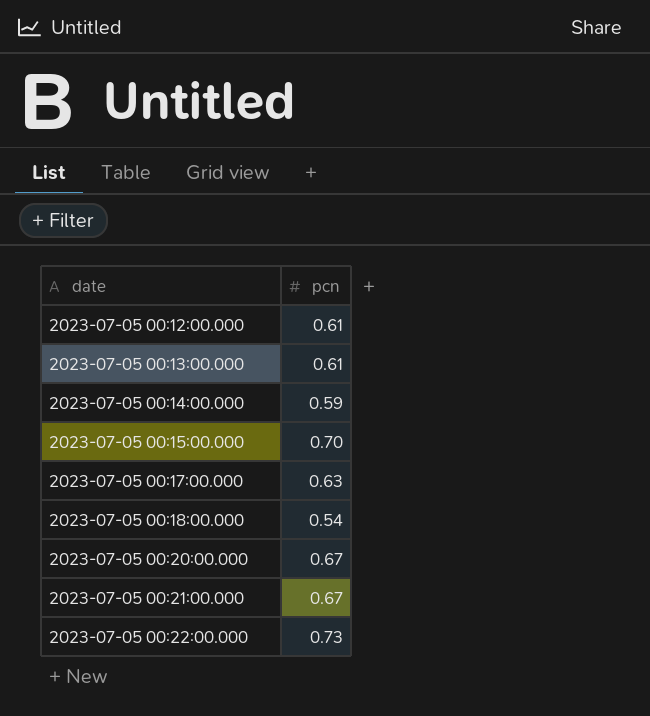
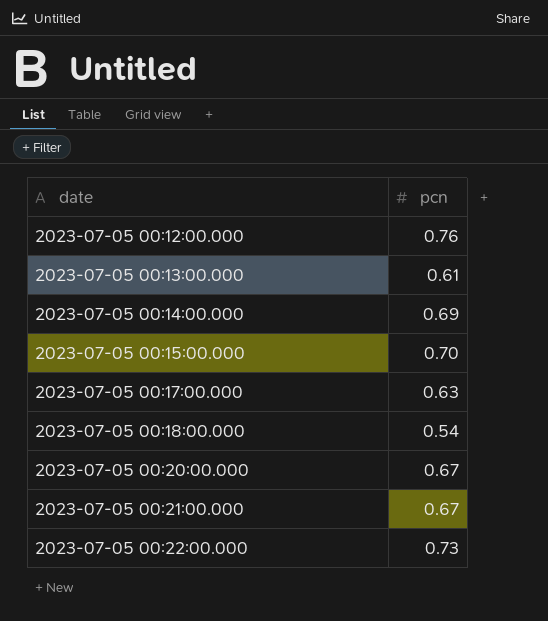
2023-07-05 00:12:00.000 | pcn: 0.61 -> 0.76
2023-07-05 00:14:00.000 | pcn: 0.59 -> 0.69

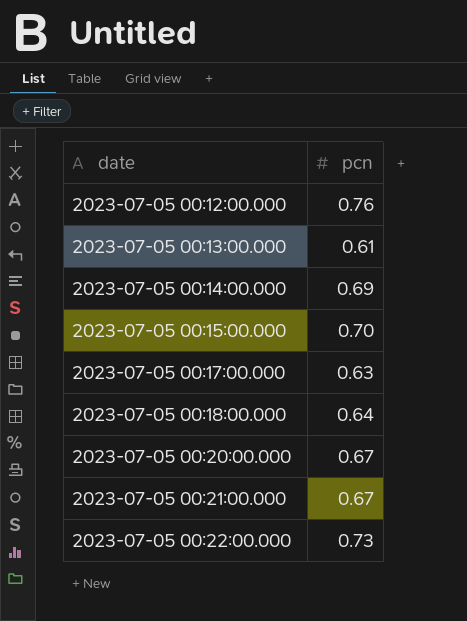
2023-07-05 00:18:00.000 | pcn: 0.54 -> 0.64

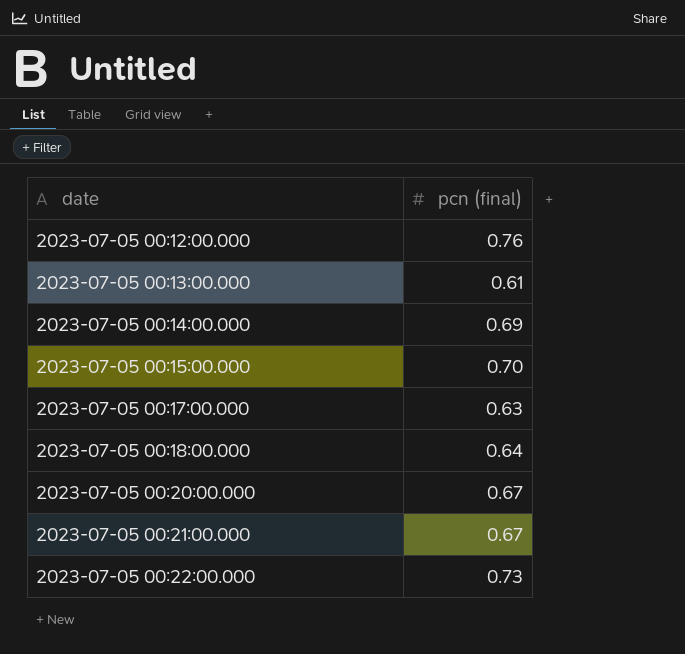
column name: pcn -> pcn (final)

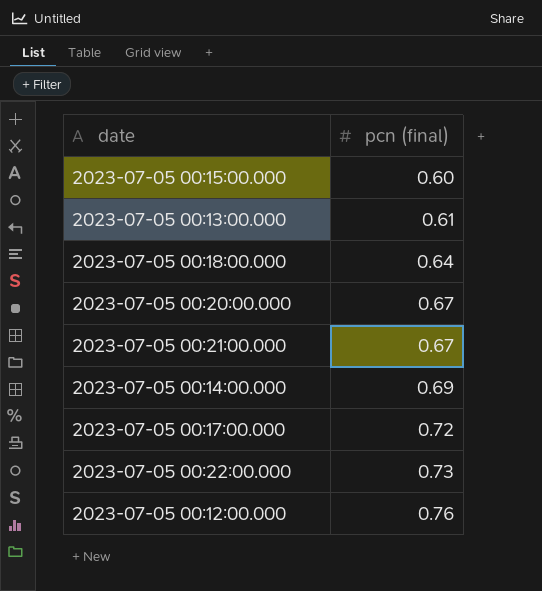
row order: date ascending -> pcn (final) ascending
2023-07-05 00:15:00.000 | pcn (final): 0.70 -> 0.60
2023-07-05 00:17:00.000 | pcn (final): 0.63 -> 0.72

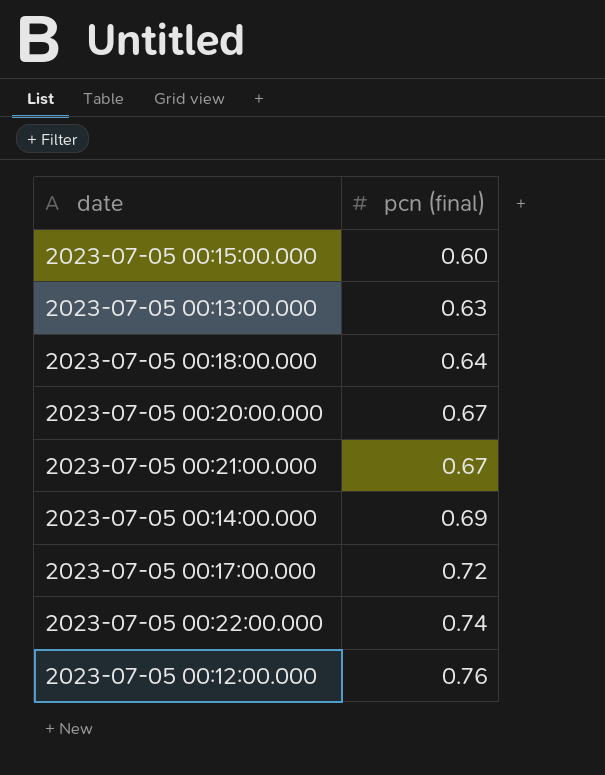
2023-07-05 00:13:00.000 | pcn (final): 0.61 -> 0.63
2023-07-05 00:22:00.000 | pcn (final): 0.73 -> 0.74

